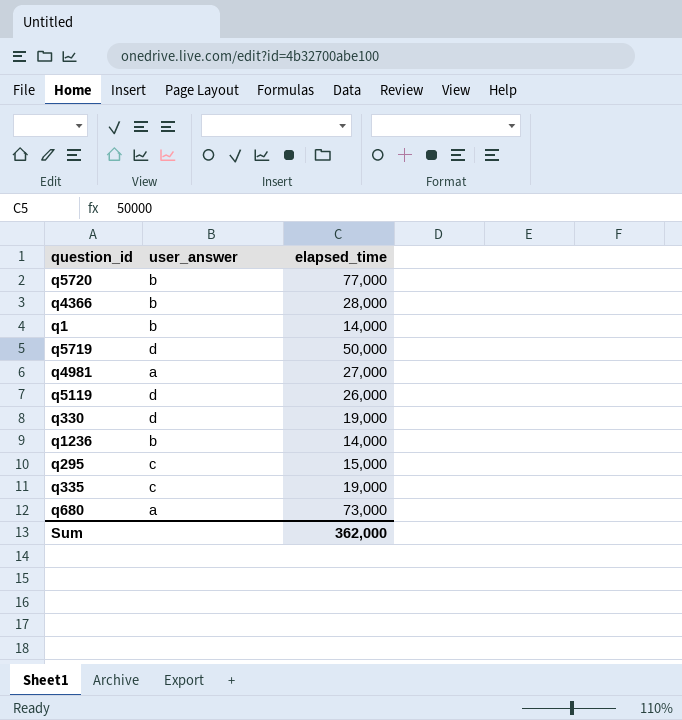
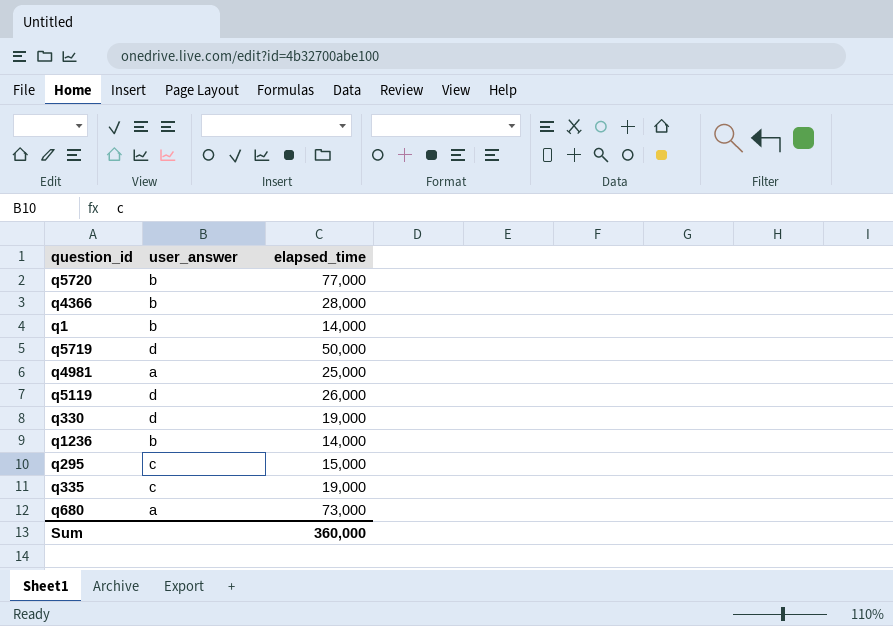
q4981 | elapsed_time: 27,000 -> 25,000
Sum | elapsed_time: 362,000 -> 360,000

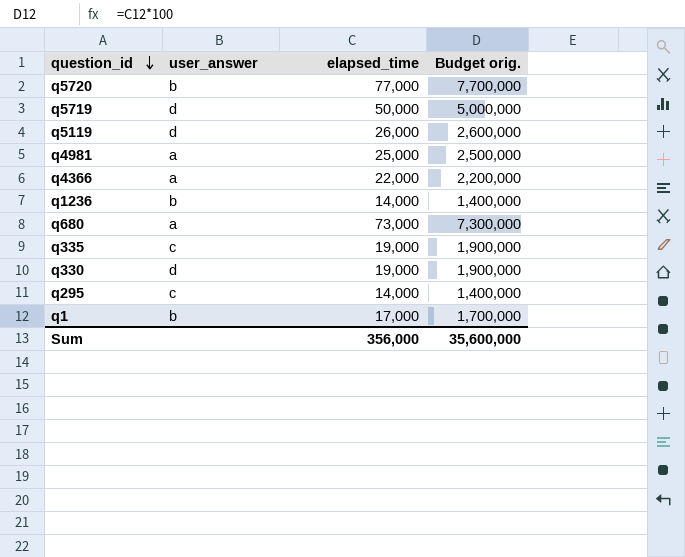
row order: none -> question_id descending
column Budget orig. | formula: none -> [elapsed_time] * 100
q4366 | user_answer: b -> a
q4366 | elapsed_time: 28,000 -> 22,000
q295 | elapsed_time: 15,000 -> 14,000
q1 | elapsed_time: 14,000 -> 17,000
Sum | elapsed_time: 360,000 -> 356,000

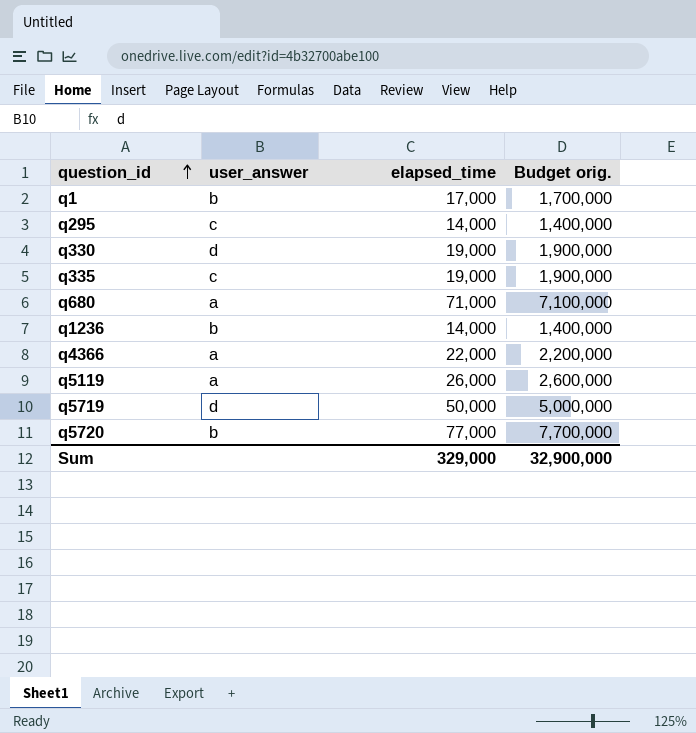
row order: question_id descending -> question_id ascending
row q4981: a | 25,000 | 2,500,000 -> none
q680 | elapsed_time: 73,000 -> 71,000
q680 | Budget orig.: 7,300,000 -> 7,100,000
q5119 | user_answer: d -> a
Sum | elapsed_time: 356,000 -> 329,000
Sum | Budget orig.: 35,600,000 -> 32,900,000

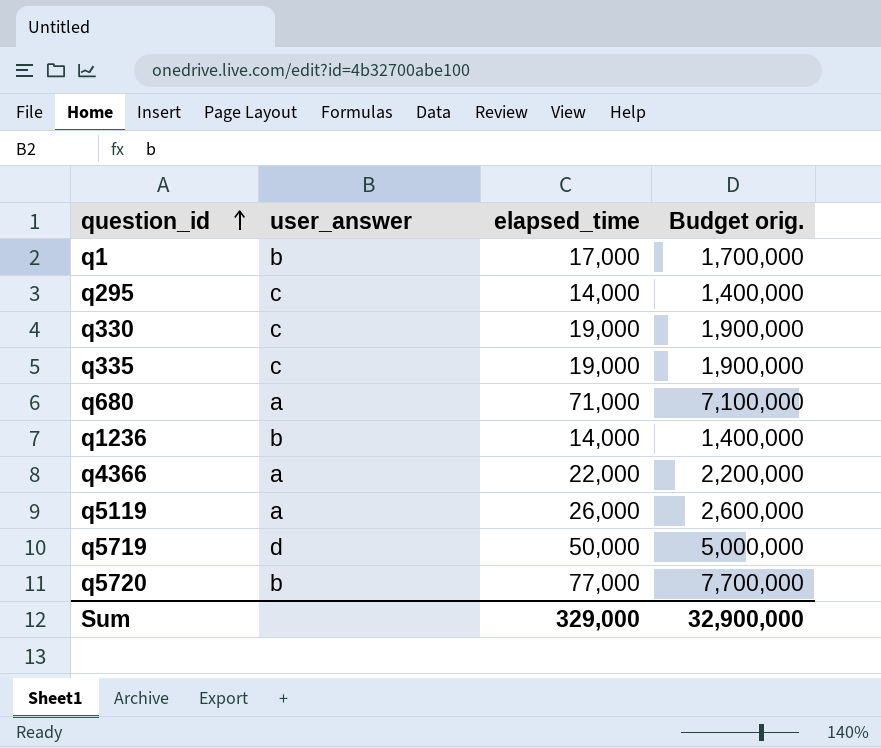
q330 | user_answer: d -> c

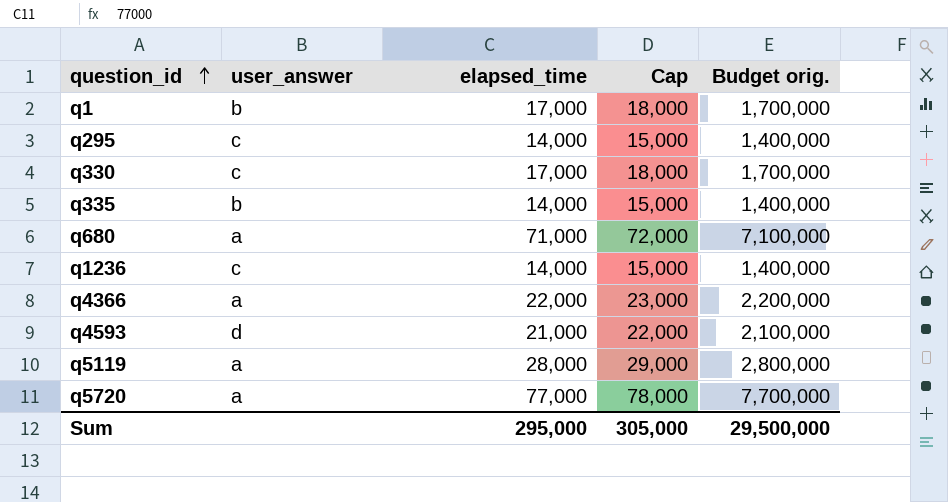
column Cap | formula: none -> [elapsed_time] + 1000
row q5719: d | 50,000 | 5,000,000 -> none
q330 | elapsed_time: 19,000 -> 17,000
q330 | Budget orig.: 1,900,000 -> 1,700,000
q335 | user_answer: c -> b
q335 | elapsed_time: 19,000 -> 14,000
q335 | Budget orig.: 1,900,000 -> 1,400,000
q1236 | user_answer: b -> c
row q4593: none -> d | 21,000 | 22,000 | 2,100,000
q5119 | elapsed_time: 26,000 -> 28,000
q5119 | Budget orig.: 2,600,000 -> 2,800,000
q5720 | user_answer: b -> a
Sum | elapsed_time: 329,000 -> 295,000
Sum | Budget orig.: 32,900,000 -> 29,500,000

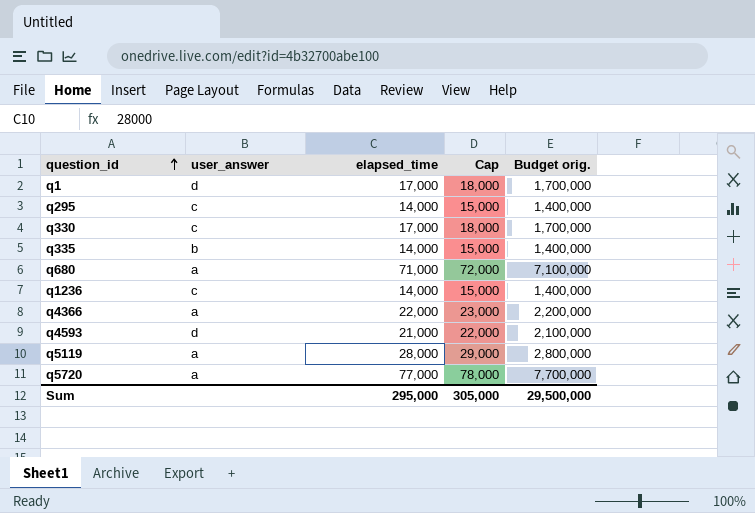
q1 | user_answer: b -> d

